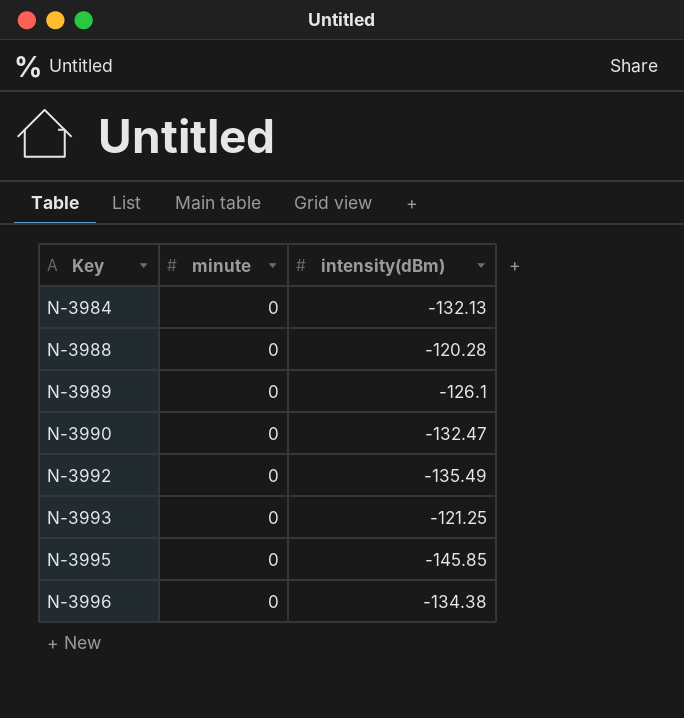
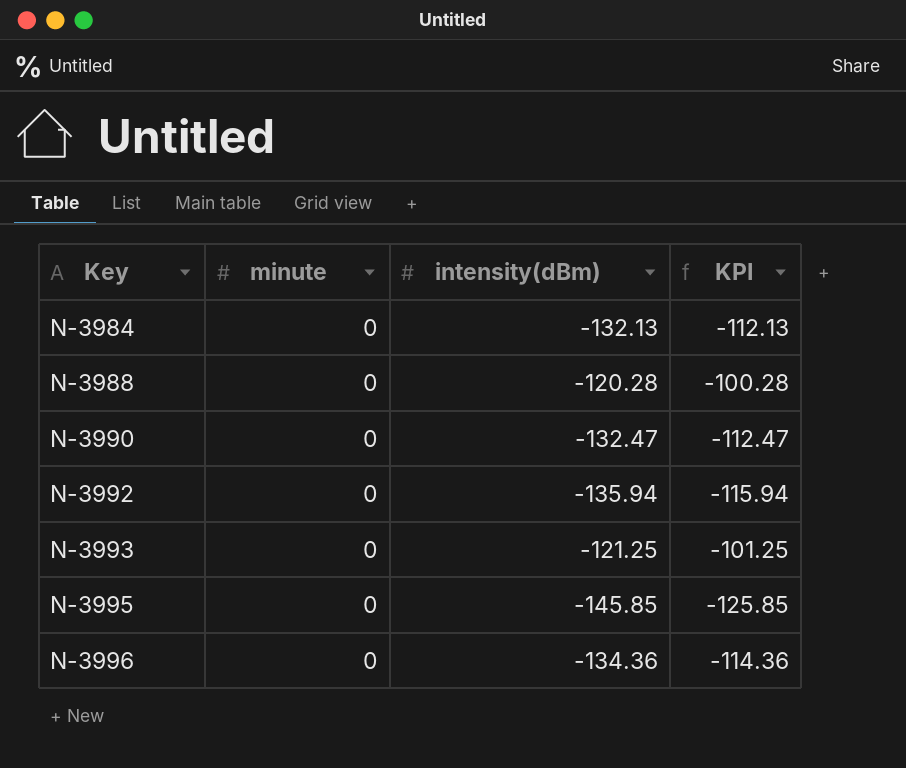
column KPI | formula: none -> [intensity(dBm)] + 20
row N-3989: 0 | -126.1 -> none
N-3992 | intensity(dBm): -135.49 -> -135.94
N-3996 | intensity(dBm): -134.38 -> -134.36

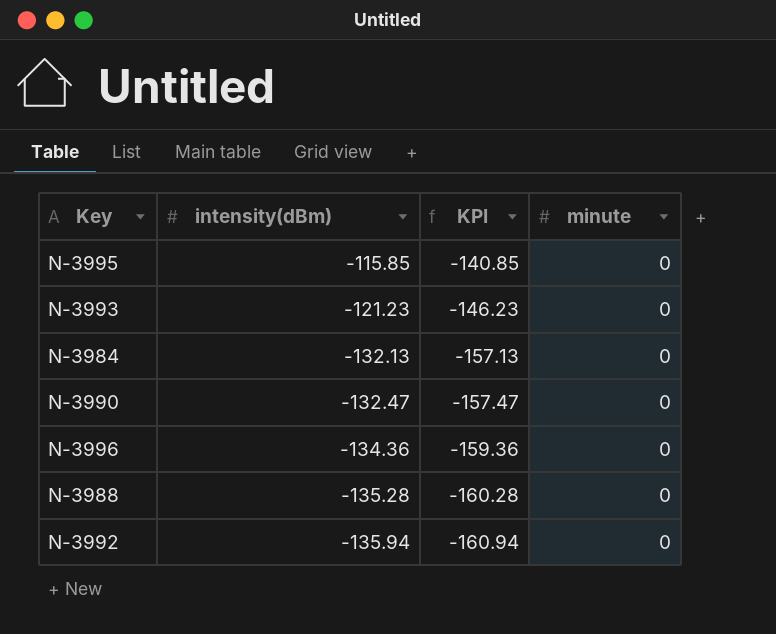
row order: Key ascending -> intensity(dBm) descending
column KPI | formula: [intensity(dBm)] + 20 -> [intensity(dBm)] - 25
column minute | position: 2 -> 4
N-3995 | intensity(dBm): -145.85 -> -115.85
N-3993 | intensity(dBm): -121.25 -> -121.23
N-3988 | intensity(dBm): -120.28 -> -135.28

